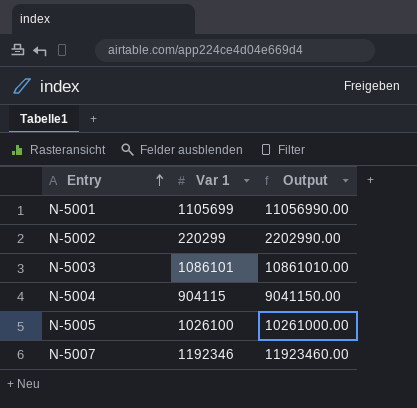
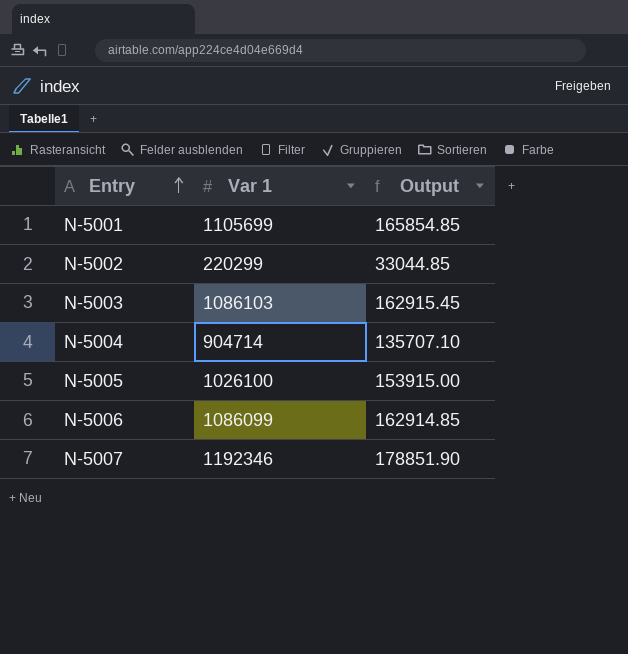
column Output | formula: [Var 1] * 10 -> [Var 1] * 0.15
N-5003 | Var 1: 1086101 -> 1086103
N-5004 | Var 1: 904115 -> 904714
row N-5006: none -> 1086099 | 162914.85

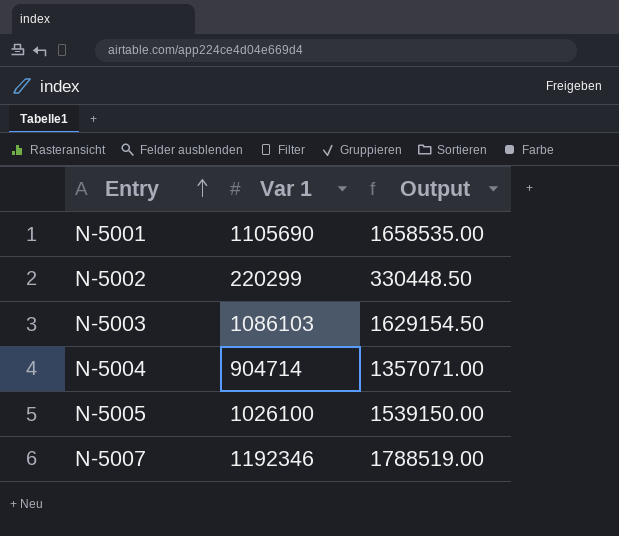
column Output | formula: [Var 1] * 0.15 -> [Var 1] * 1.5
row N-5006: 1086099 | 162914.85 -> none
N-5001 | Var 1: 1105699 -> 1105690

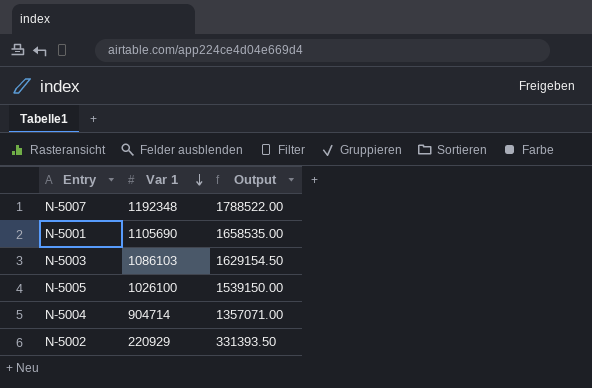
row order: Entry ascending -> Var 1 descending
N-5007 | Var 1: 1192346 -> 1192348
N-5007 | Output: 1788519.00 -> 1788522.00
N-5002 | Var 1: 220299 -> 220929
N-5002 | Output: 330448.50 -> 331393.50

